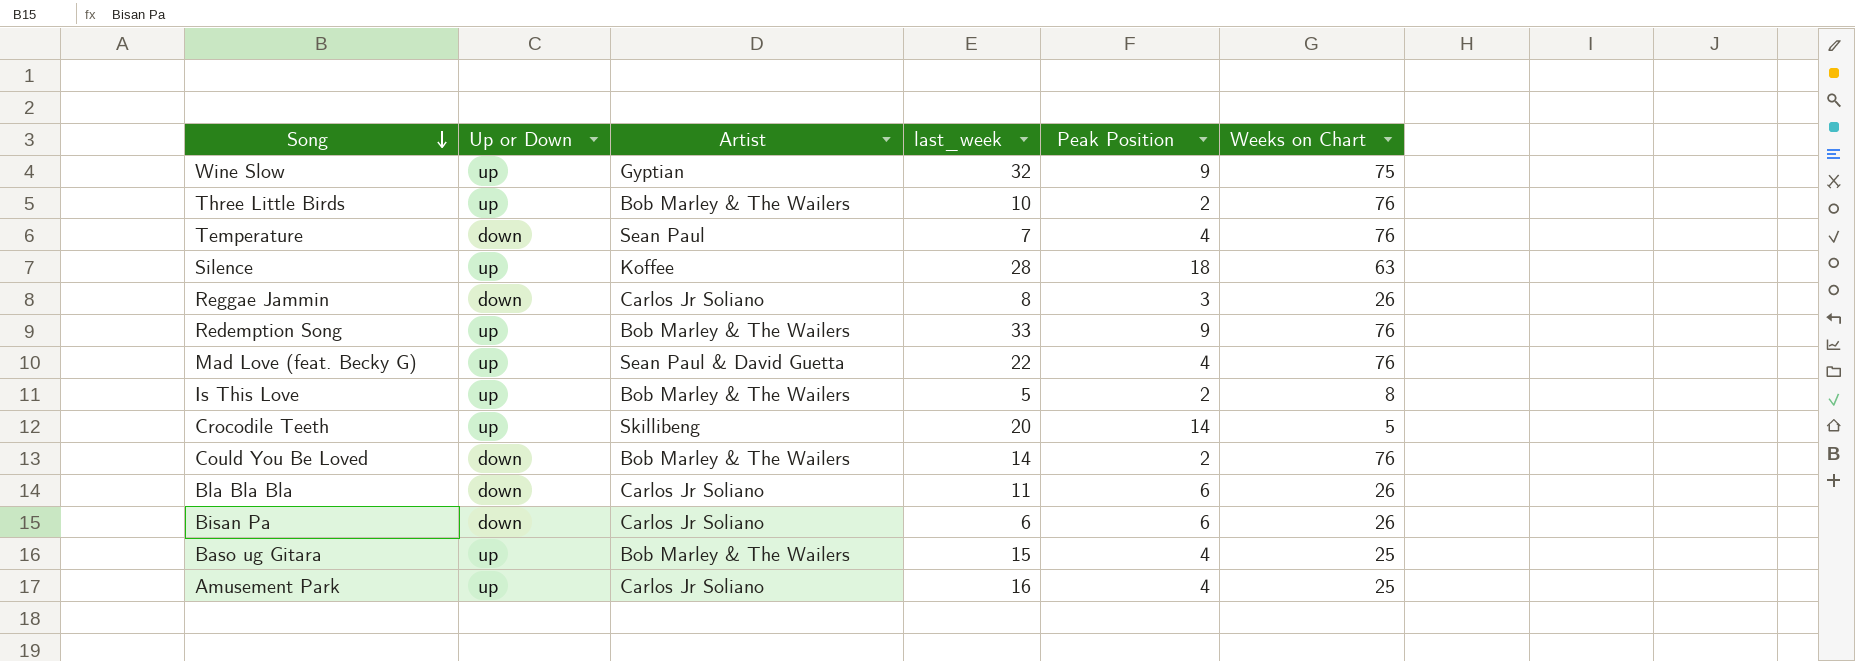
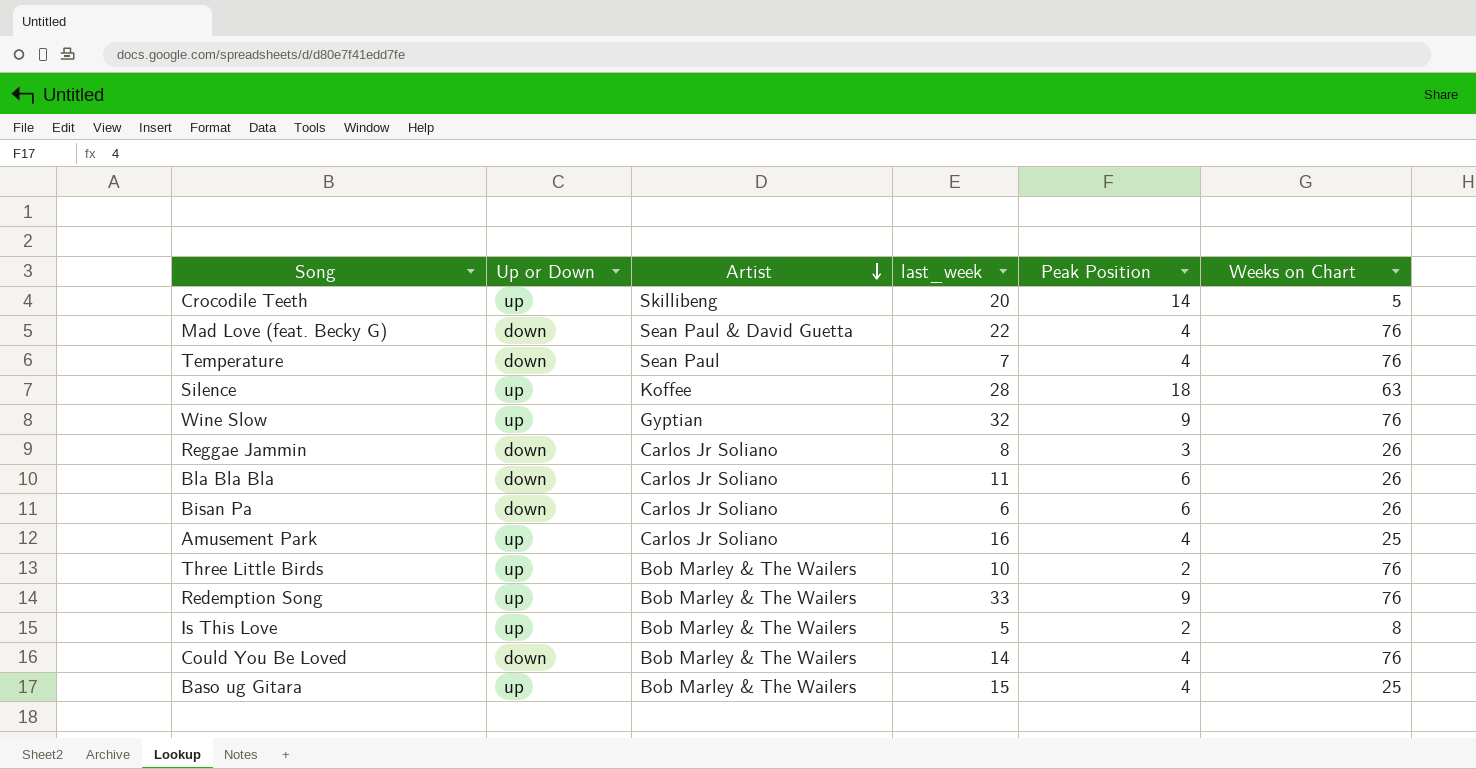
row order: Song descending -> Artist descending
Mad Love (feat. Becky G) | Up or Down: up -> down
Wine Slow | Weeks on Chart: 75 -> 76
Could You Be Loved | Peak Position: 2 -> 4

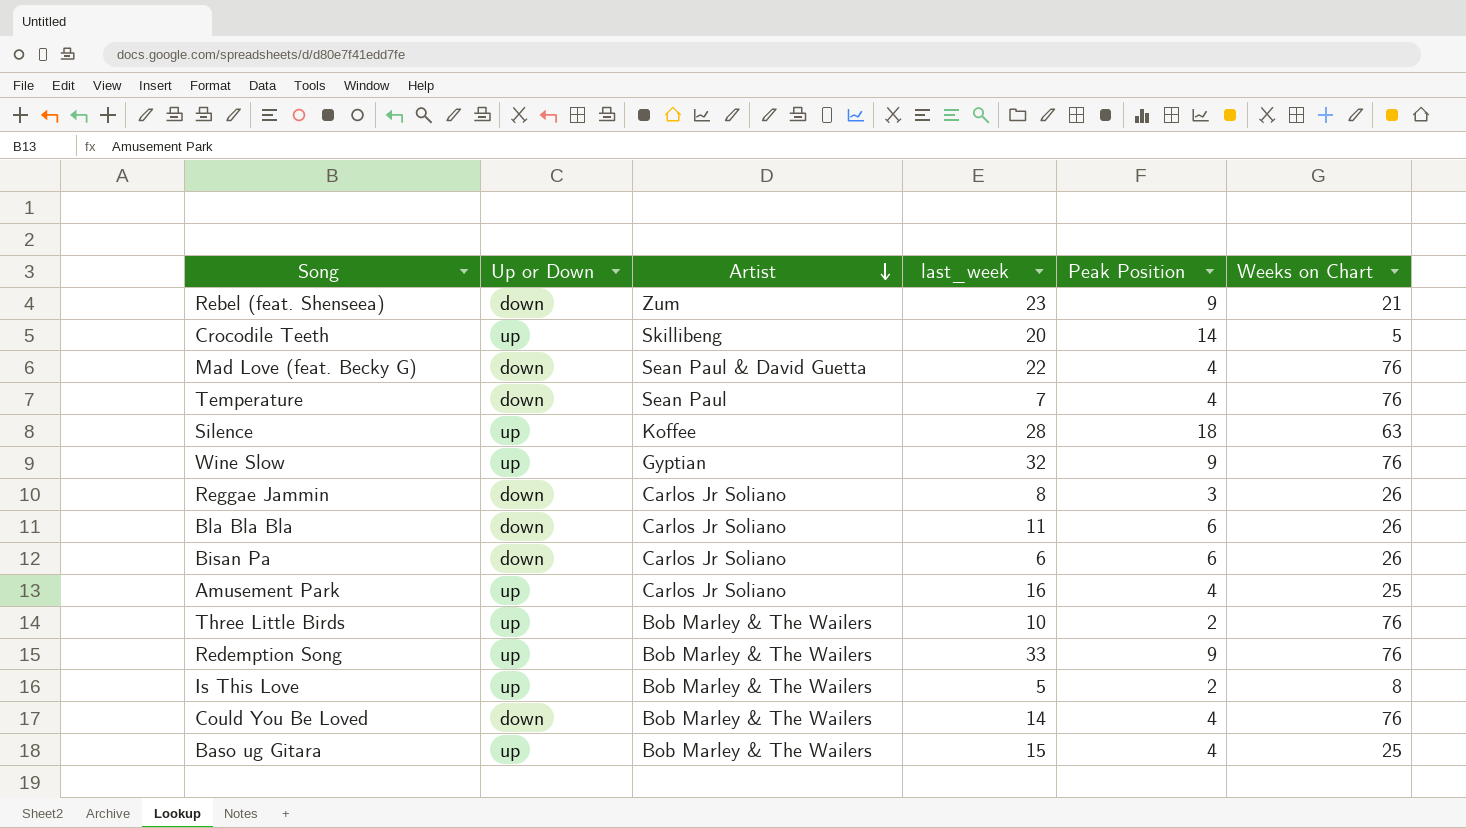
row Rebel (feat. Shenseea): none -> down | Zum | 23 | 9 | 21

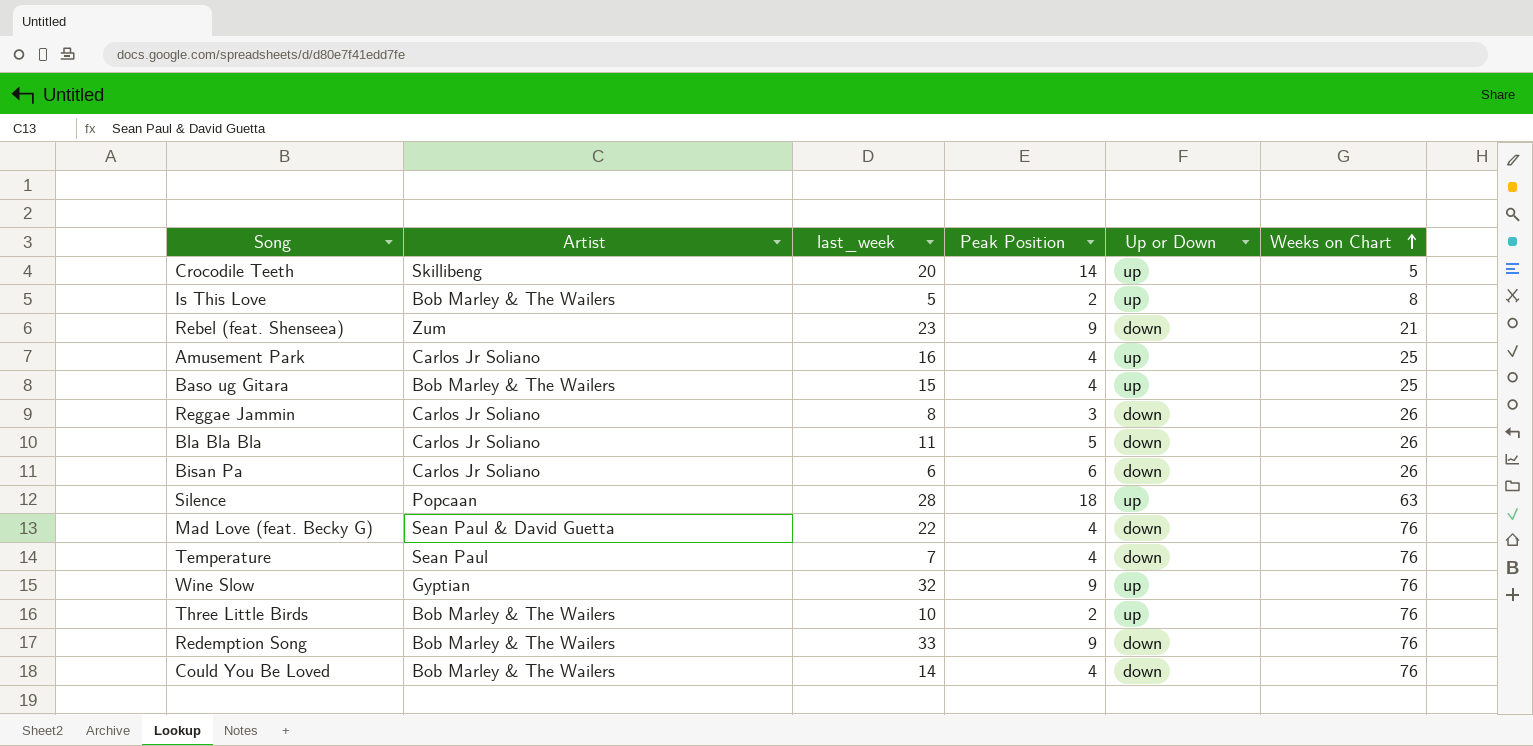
row order: Artist descending -> Weeks on Chart ascending
column Up or Down | position: 2 -> 5
Bla Bla Bla | Peak Position: 6 -> 5
Silence | Artist: Koffee -> Popcaan
Redemption Song | Up or Down: up -> down

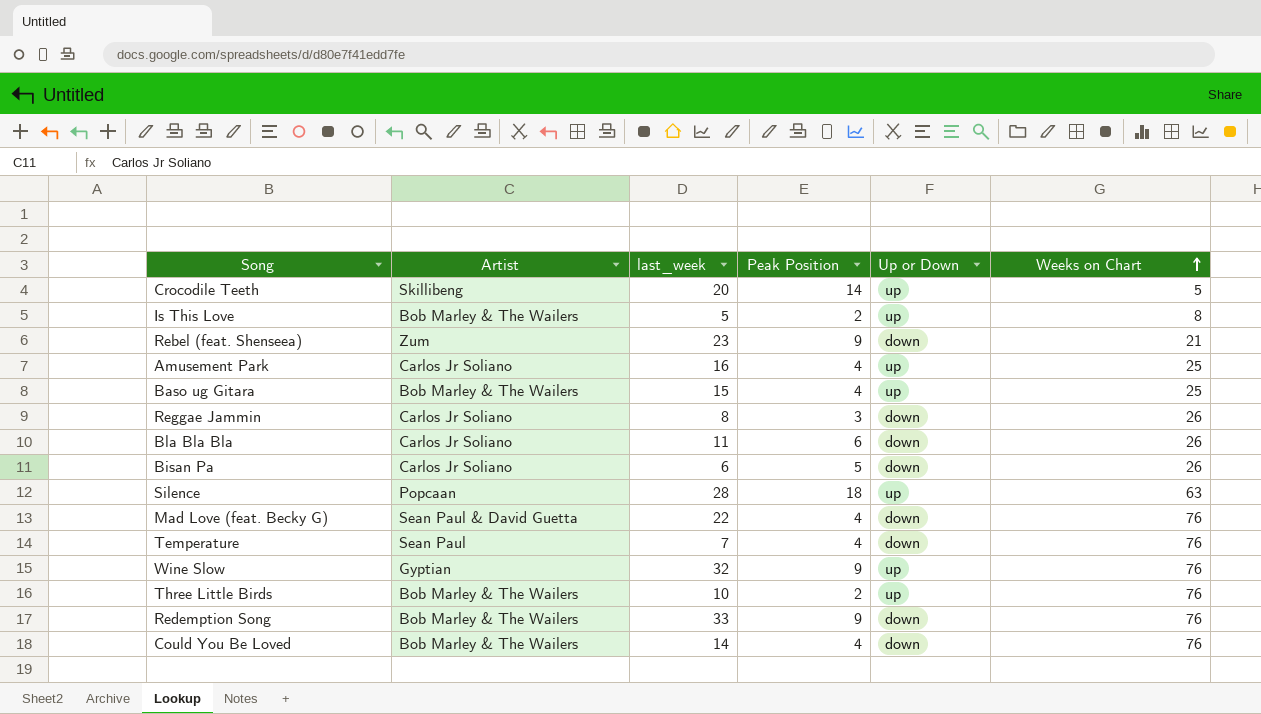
Bla Bla Bla | Peak Position: 5 -> 6
Bisan Pa | Peak Position: 6 -> 5

